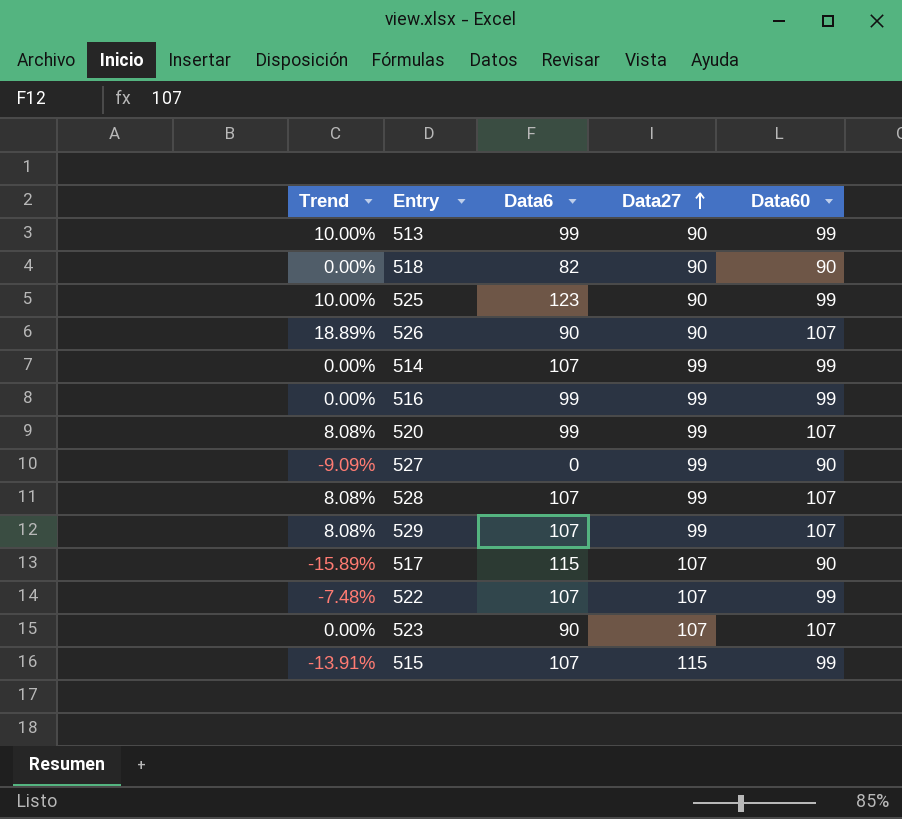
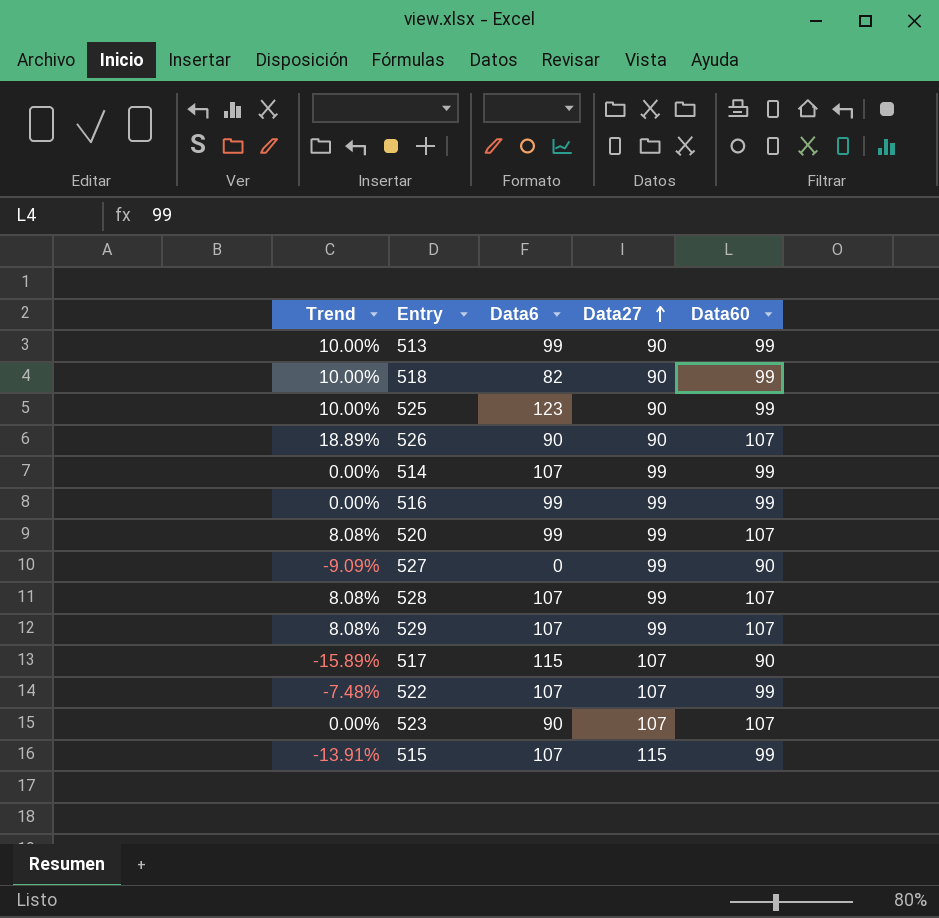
518 | Trend: 0.00% -> 10.00%
518 | Data60: 90 -> 99

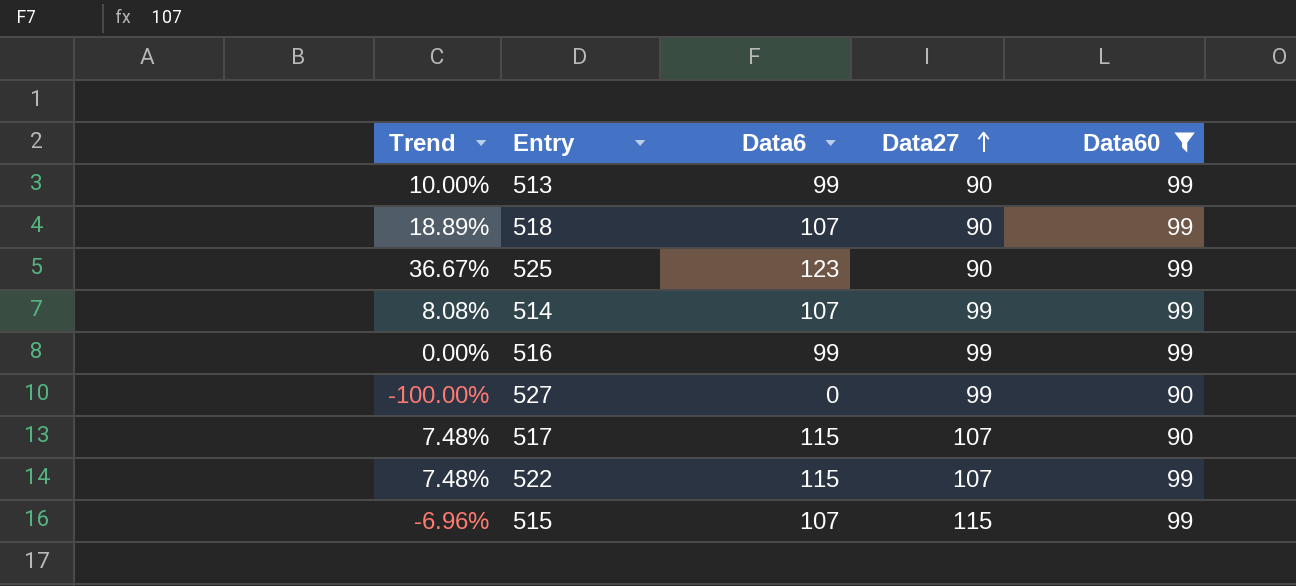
filter: none -> Data60 != 107
column Trend | formula: ([Data60] - [Data27]) / [Data27] -> ([Data6] - [Data27]) / [Data27]
518 | Data6: 82 -> 107
522 | Data6: 107 -> 115

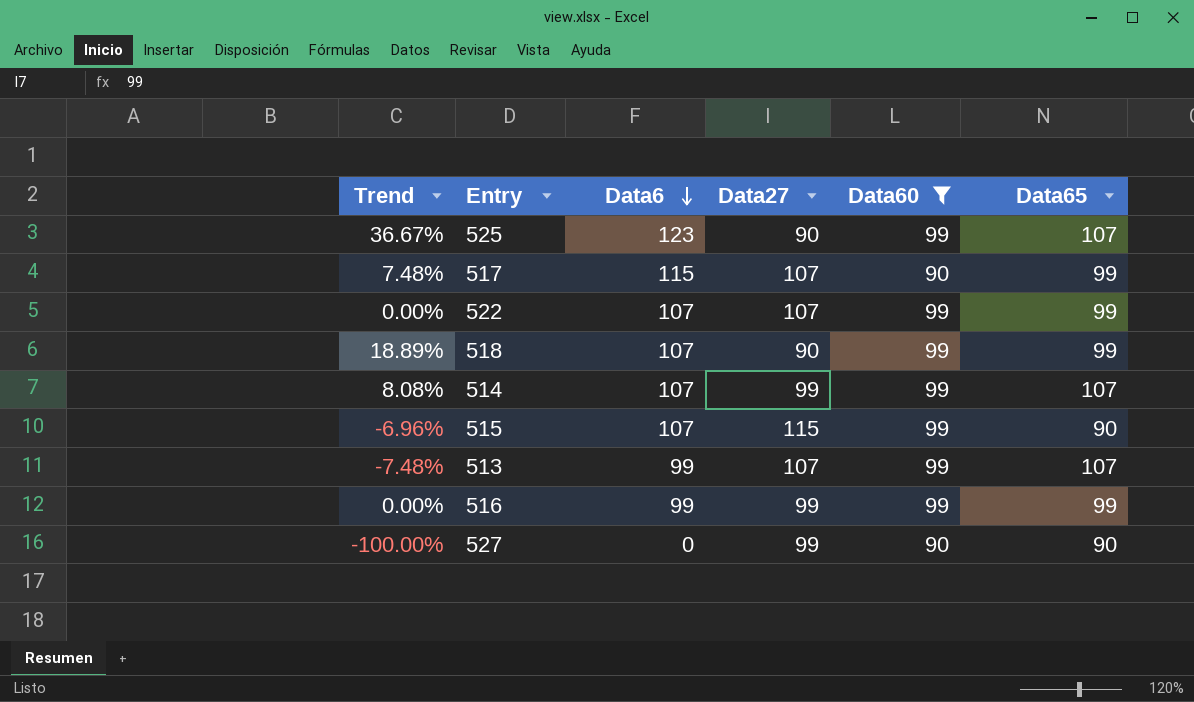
row order: Data27 ascending -> Data6 descending
column Data65 | position: none -> 6
522 | Trend: 7.48% -> 0.00%
522 | Data6: 115 -> 107
513 | Trend: 10.00% -> -7.48%
513 | Data27: 90 -> 107

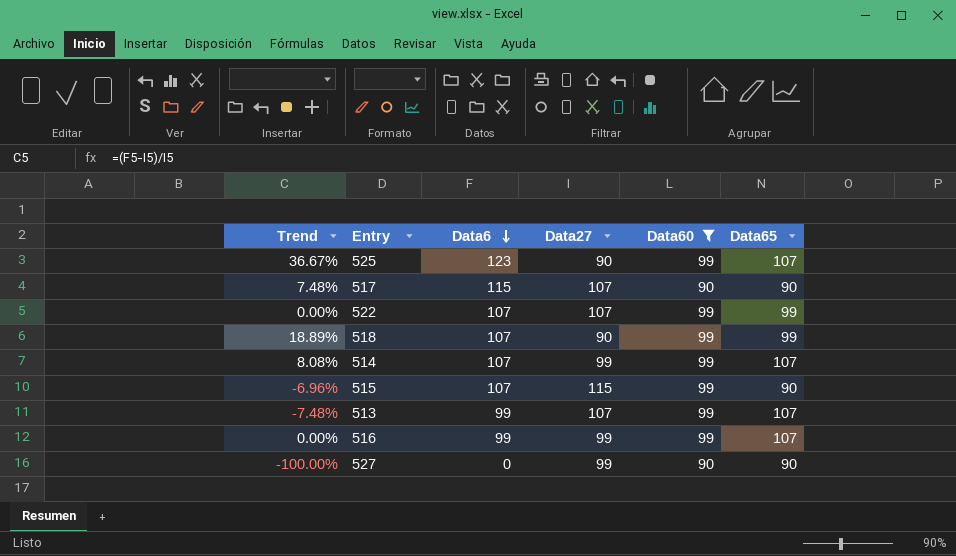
517 | Data65: 99 -> 90
516 | Data65: 99 -> 107

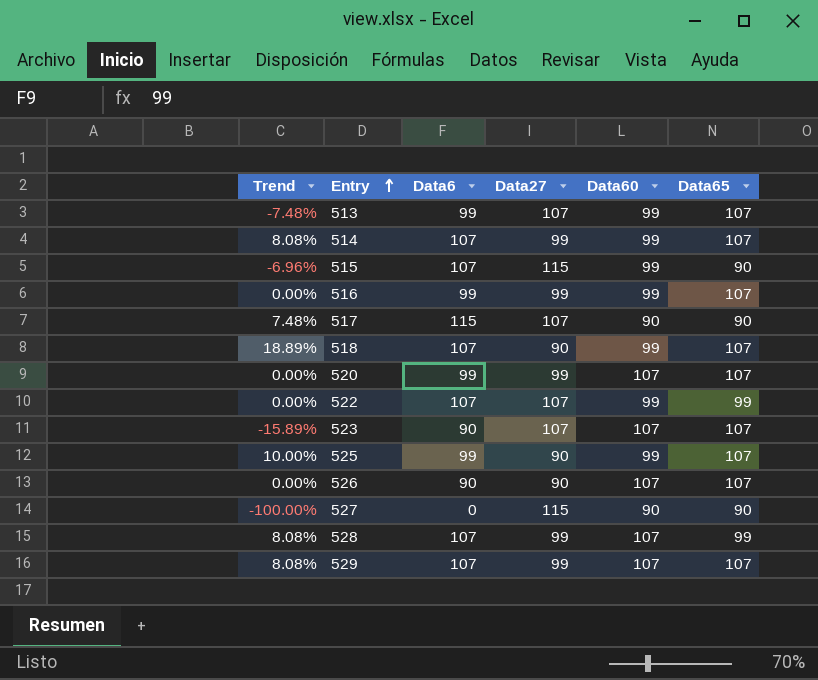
filter: Data60 != 107 -> none
row order: Data6 descending -> Entry ascending
518 | Data65: 99 -> 107
525 | Trend: 36.67% -> 10.00%
525 | Data6: 123 -> 99
527 | Data27: 99 -> 115

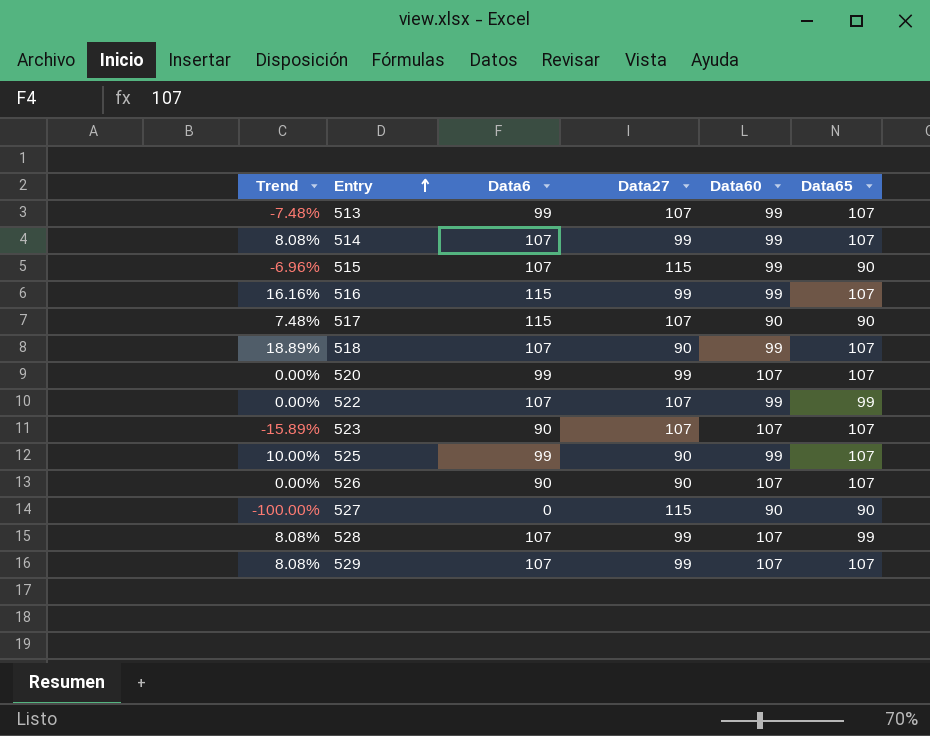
516 | Trend: 0.00% -> 16.16%
516 | Data6: 99 -> 115

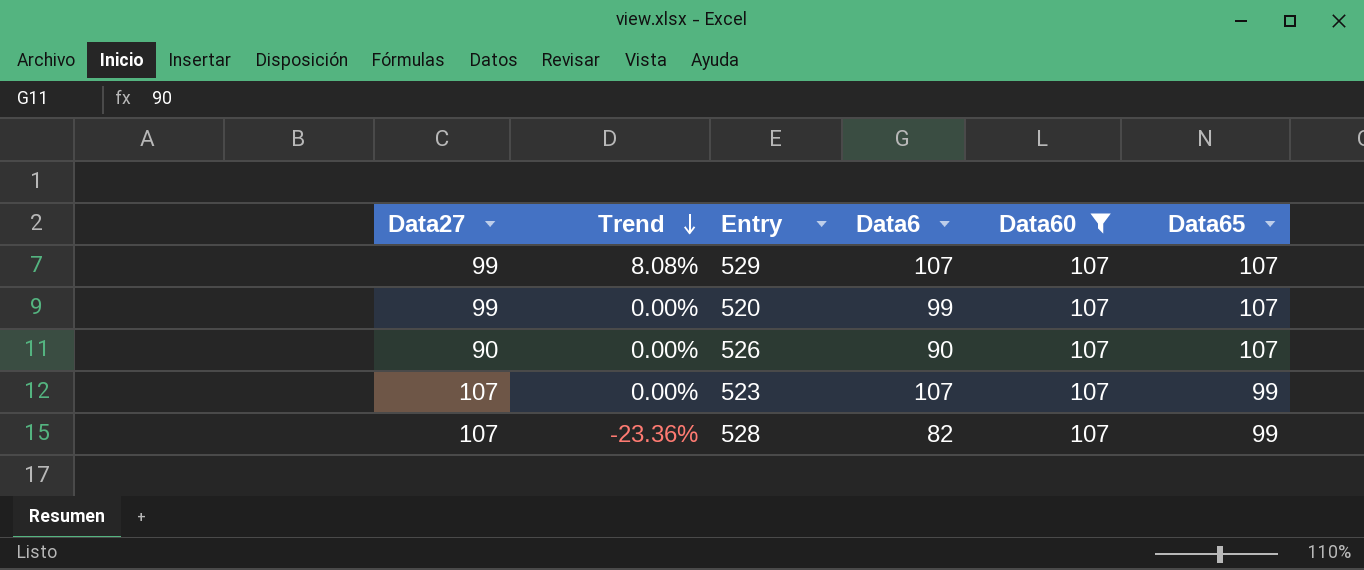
filter: none -> Data60 = 107
row order: Entry ascending -> Trend descending
column Data27 | position: 4 -> 1
523 | Trend: -15.89% -> 0.00%
523 | Data6: 90 -> 107
523 | Data65: 107 -> 99
528 | Data27: 99 -> 107
528 | Trend: 8.08% -> -23.36%
528 | Data6: 107 -> 82

